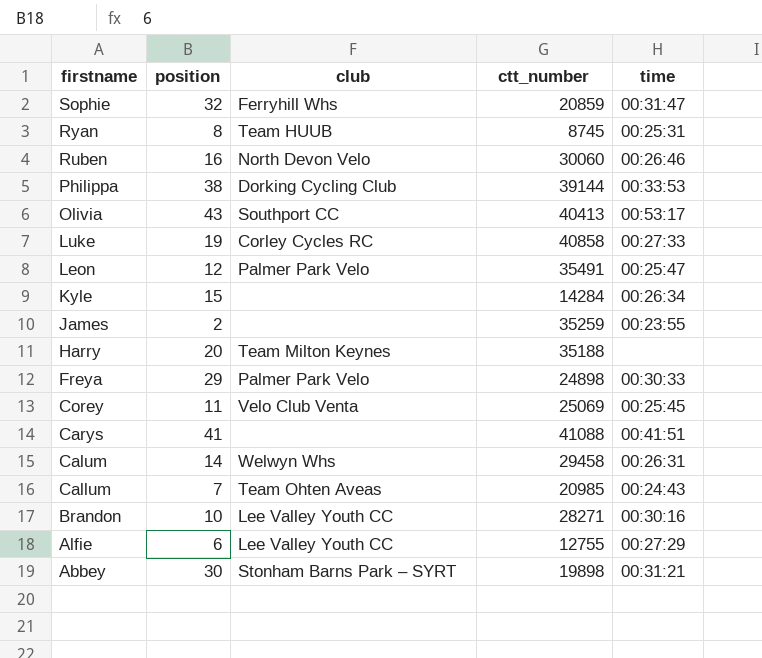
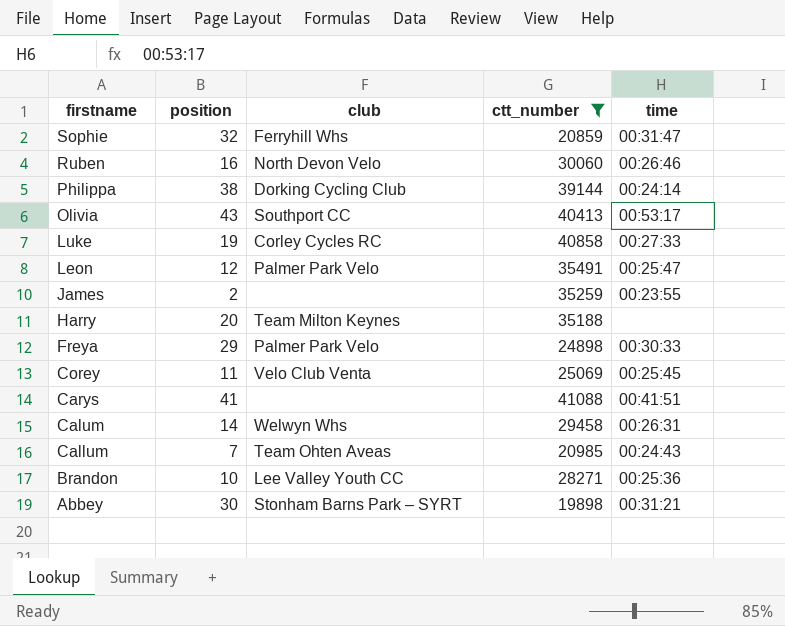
filter: none -> ctt_number >= 19898
Philippa | time: 00:33:53 -> 00:24:14
Brandon | time: 00:30:16 -> 00:25:36

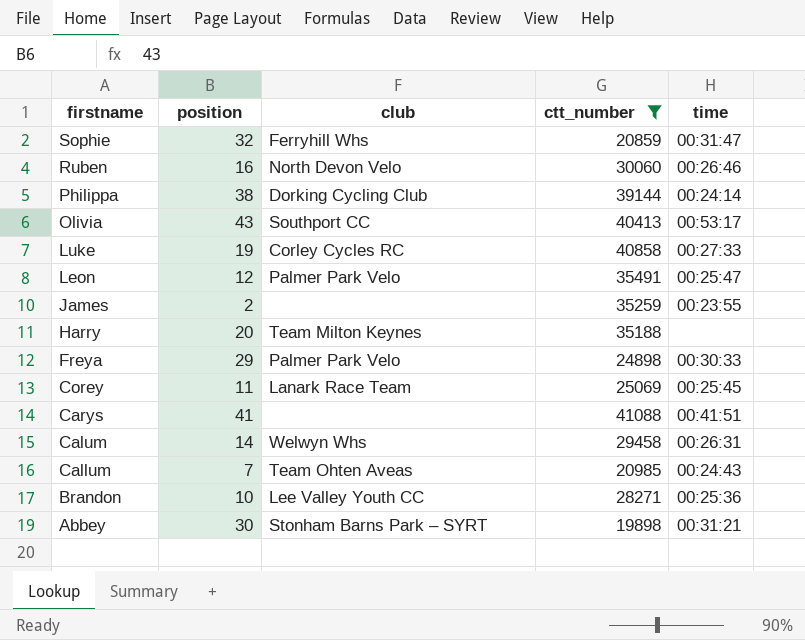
Corey | club: Velo Club Venta -> Lanark Race Team

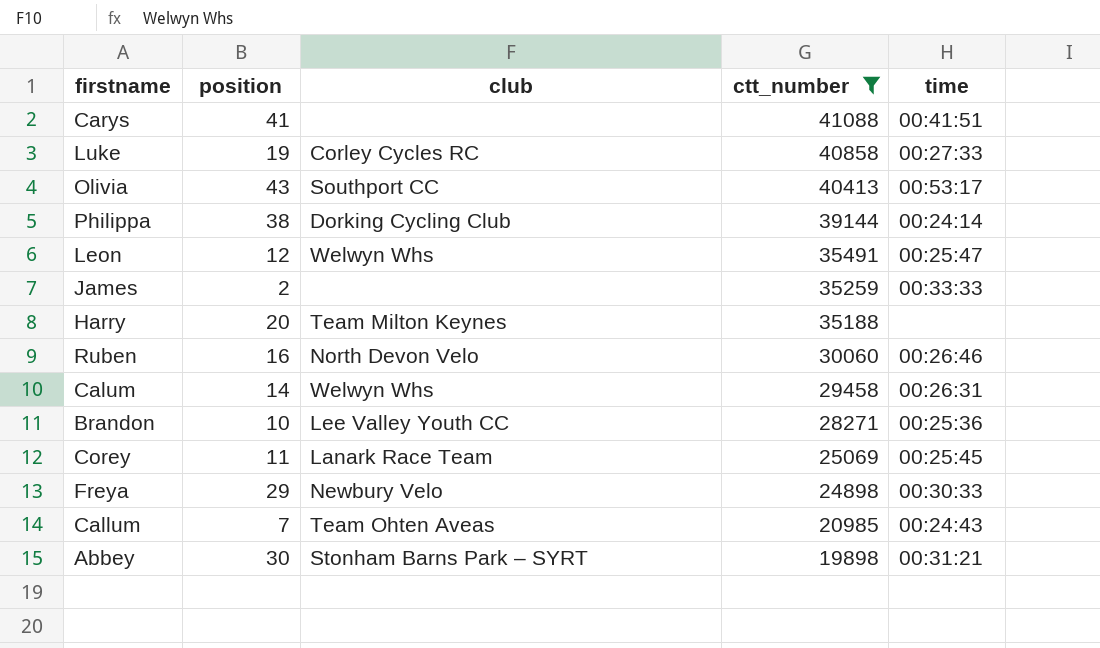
row order: firstname descending -> ctt_number descending
row Sophie: 32 | Ferryhill Whs | 20859 | 00:31:47 -> none
Leon | club: Palmer Park Velo -> Welwyn Whs
James | time: 00:23:55 -> 00:33:33
Freya | club: Palmer Park Velo -> Newbury Velo

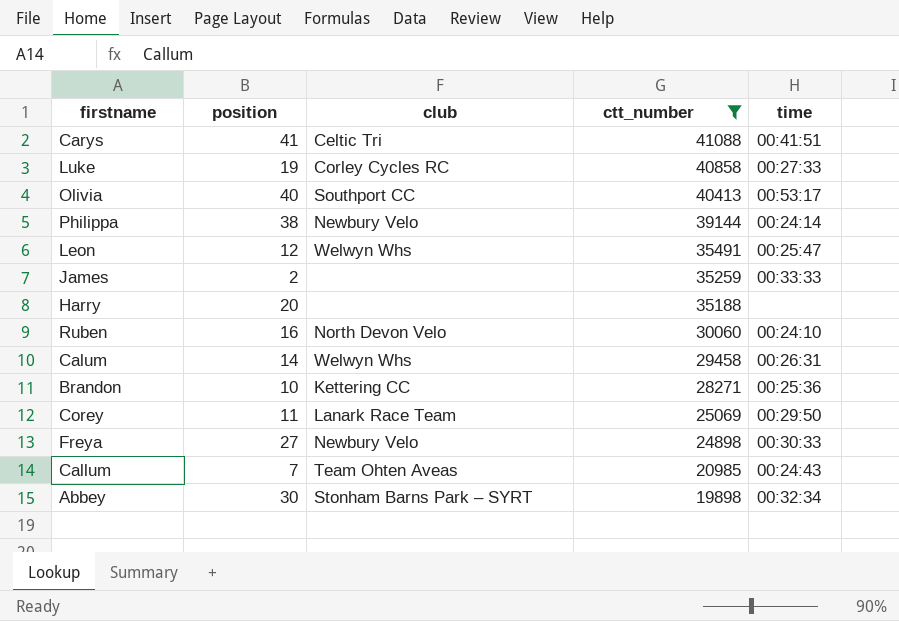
Carys | club: none -> Celtic Tri
Olivia | position: 43 -> 40
Philippa | club: Dorking Cycling Club -> Newbury Velo
Harry | club: Team Milton Keynes -> none
Ruben | time: 00:26:46 -> 00:24:10
Brandon | club: Lee Valley Youth CC -> Kettering CC
Corey | time: 00:25:45 -> 00:29:50
Freya | position: 29 -> 27
Abbey | time: 00:31:21 -> 00:32:34

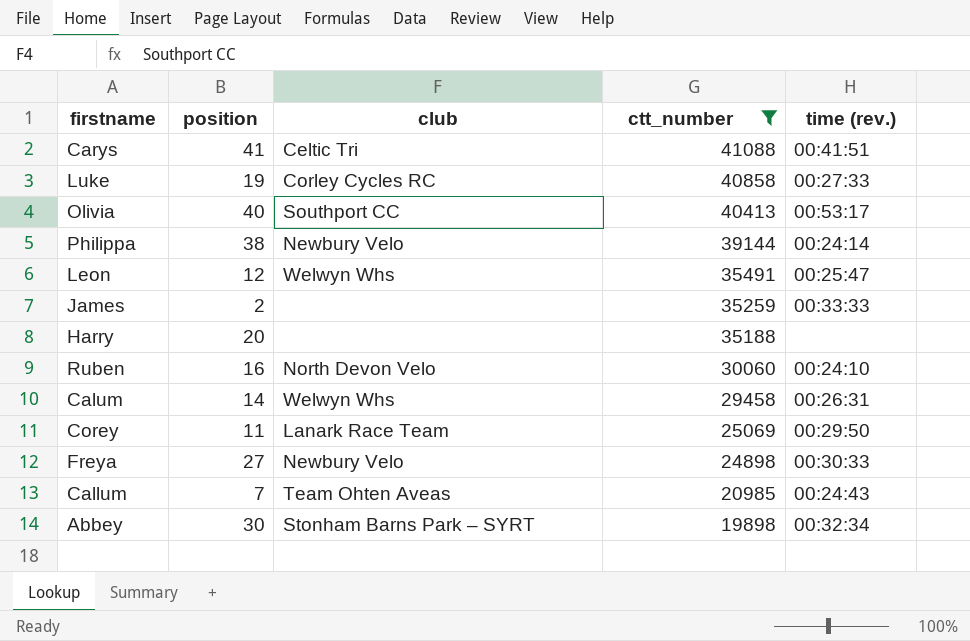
column name: time -> time (rev.)
row Brandon: 10 | Kettering CC | 28271 | 00:25:36 -> none

